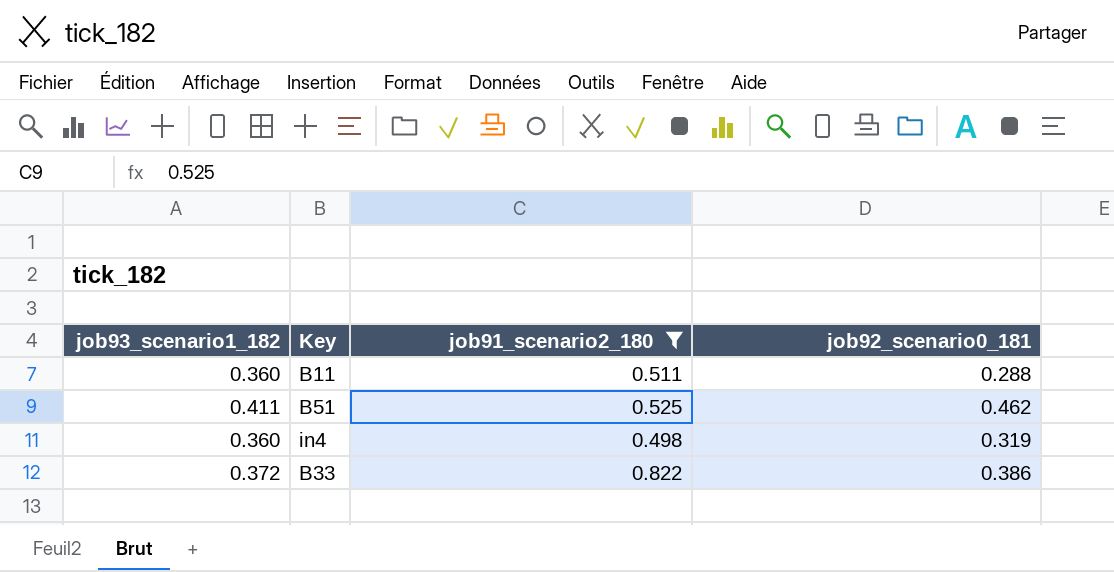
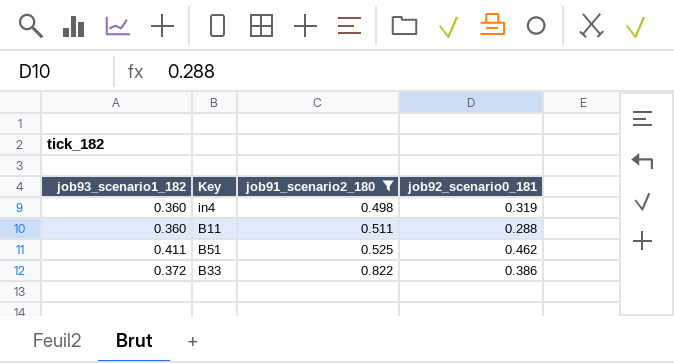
row order: none -> job91_scenario2_180 ascending

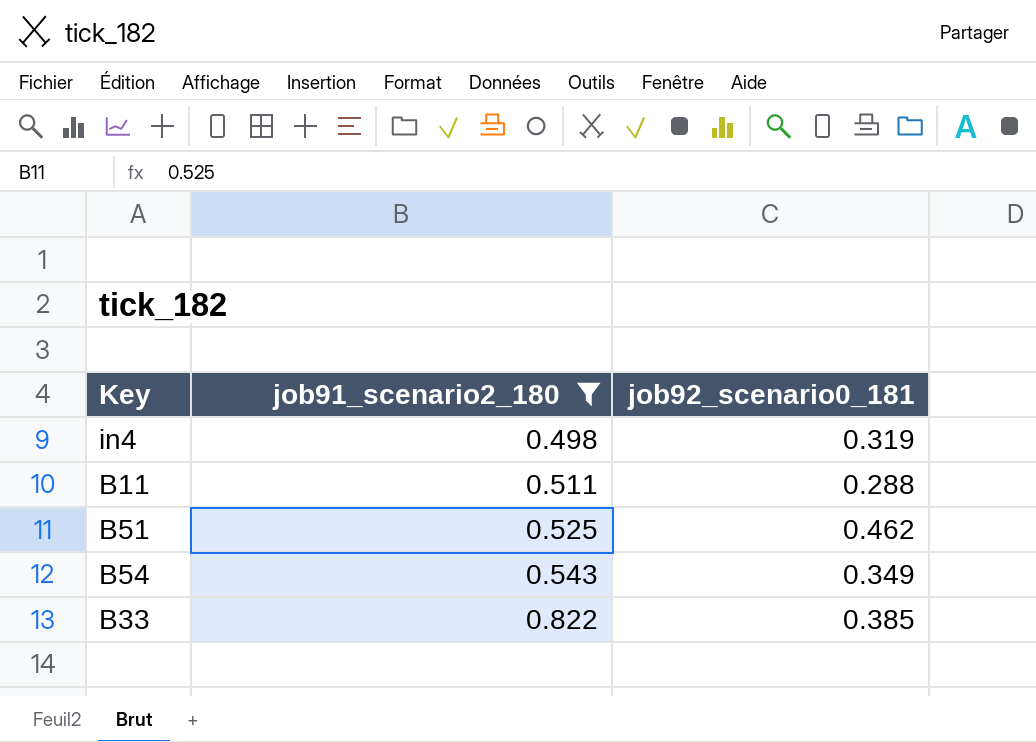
column job93_scenario1_182 | position: 1 -> none
row B54: none -> 0.543 | 0.349
B33 | job92_scenario0_181: 0.386 -> 0.385

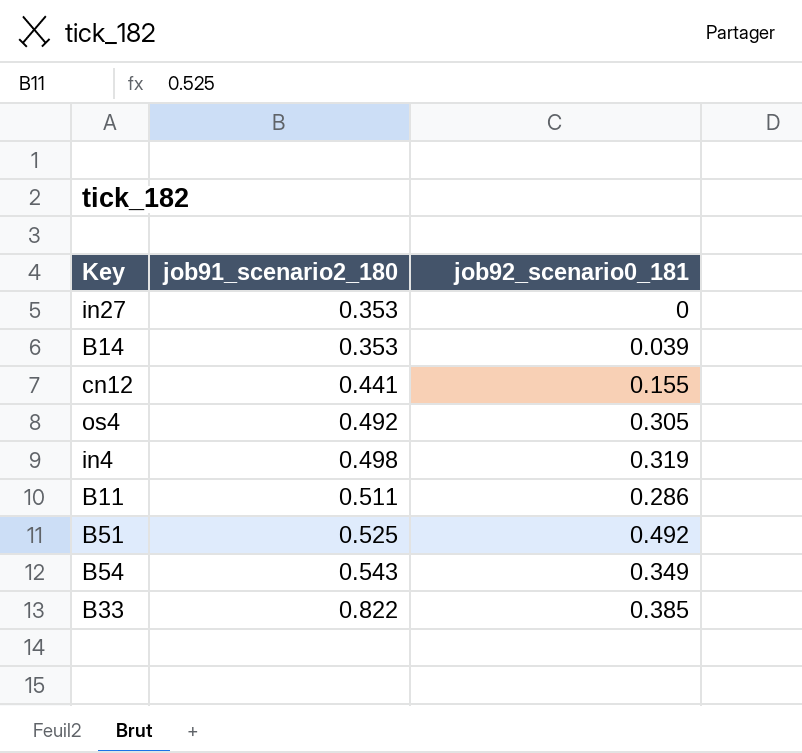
filter: job91_scenario2_180 >= 0.498 -> none
B11 | job92_scenario0_181: 0.288 -> 0.286
B51 | job92_scenario0_181: 0.462 -> 0.492

